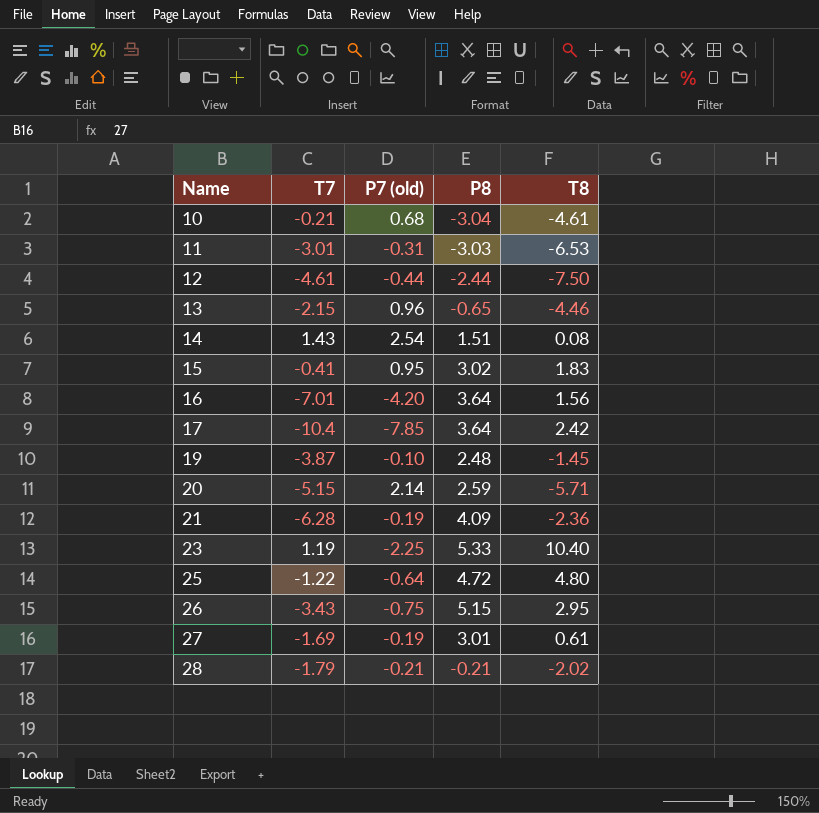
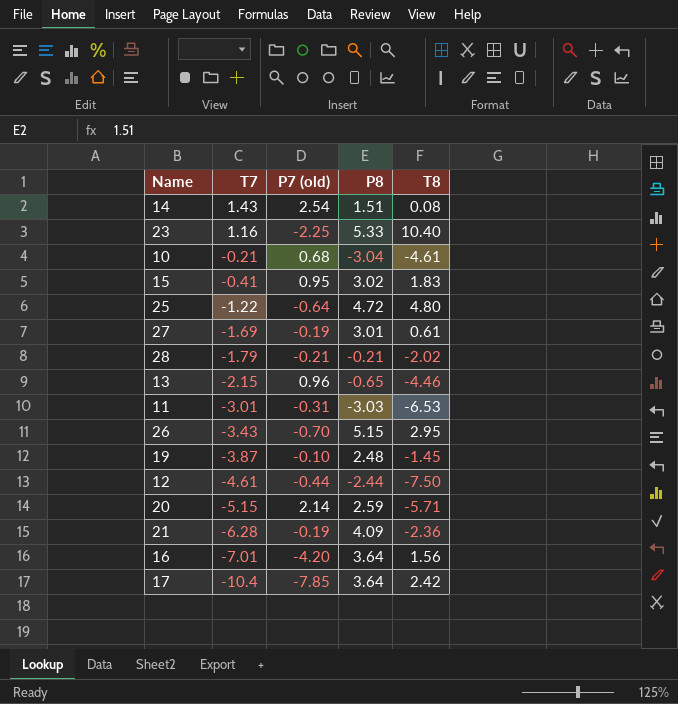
row order: Name ascending -> T7 descending
23 | T7: 1.19 -> 1.16
26 | P7 (old): -0.75 -> -0.70

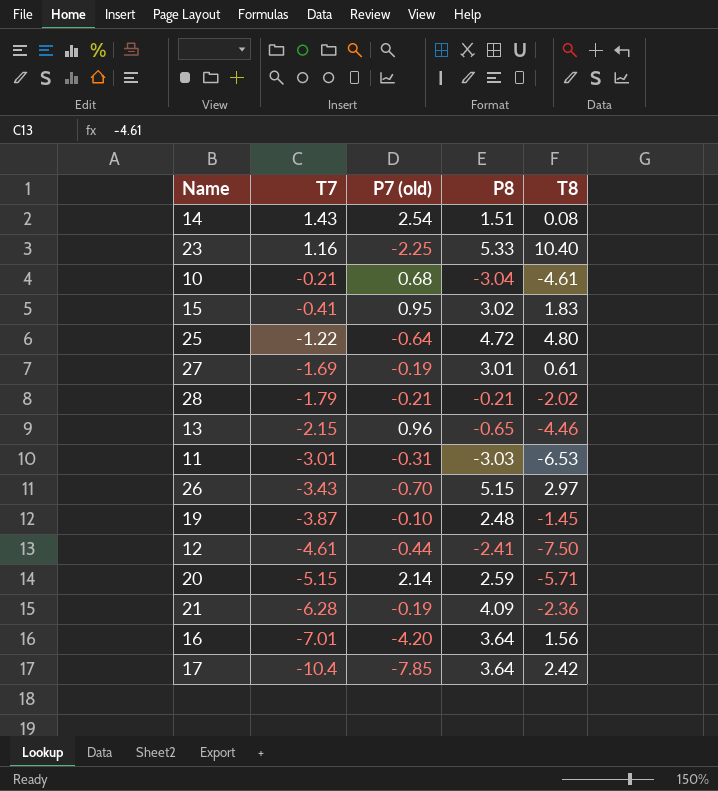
26 | T8: 2.95 -> 2.97
12 | P8: -2.44 -> -2.41

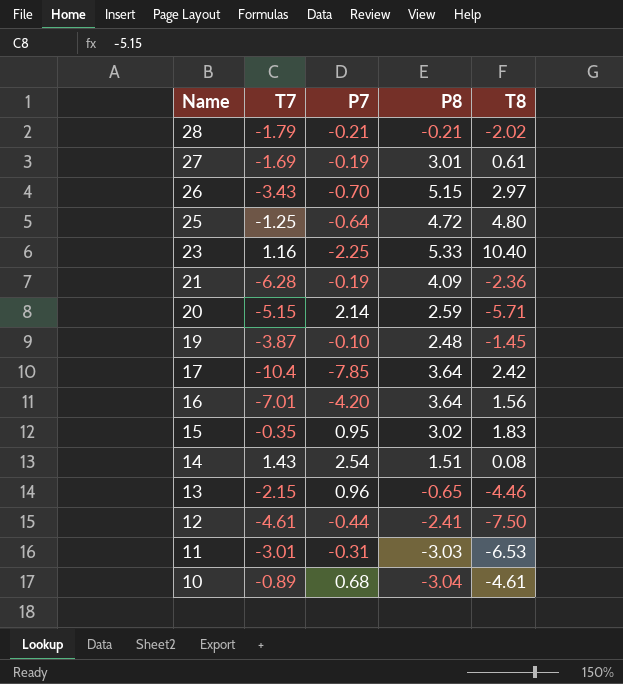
row order: T7 descending -> Name descending
column name: P7 (old) -> P7
25 | T7: -1.22 -> -1.25
15 | T7: -0.41 -> -0.35
10 | T7: -0.21 -> -0.89

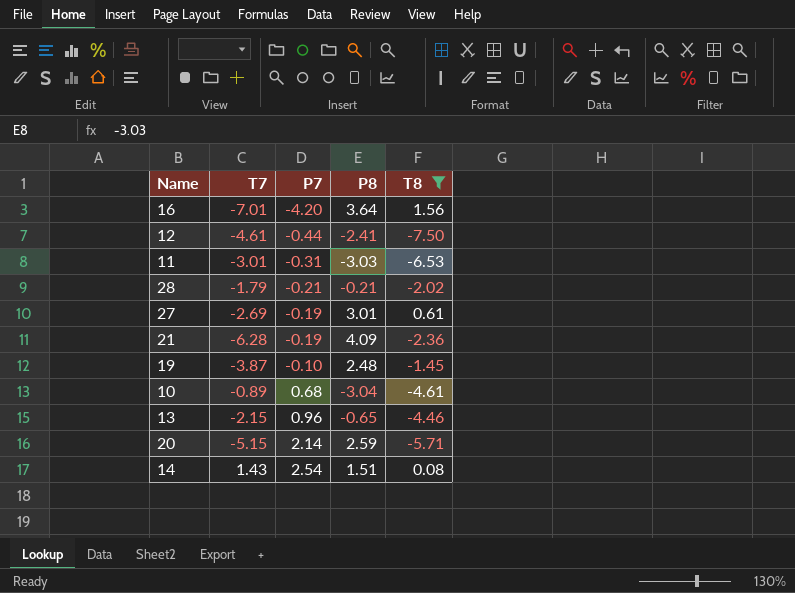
filter: none -> T8 <= 1.56
row order: Name descending -> P7 ascending
27 | T7: -1.69 -> -2.69

